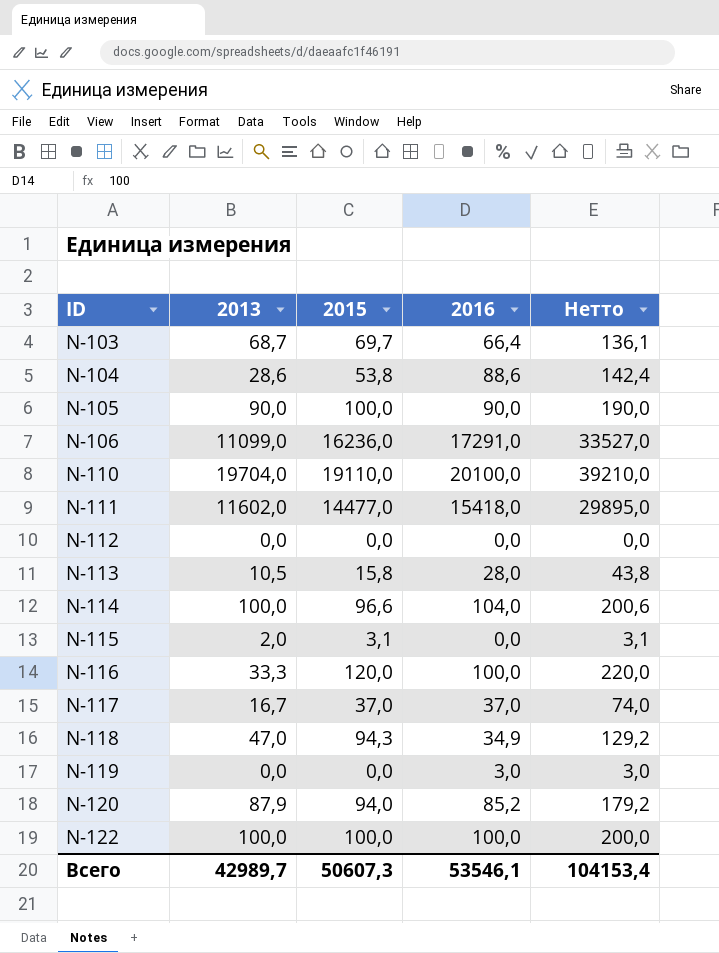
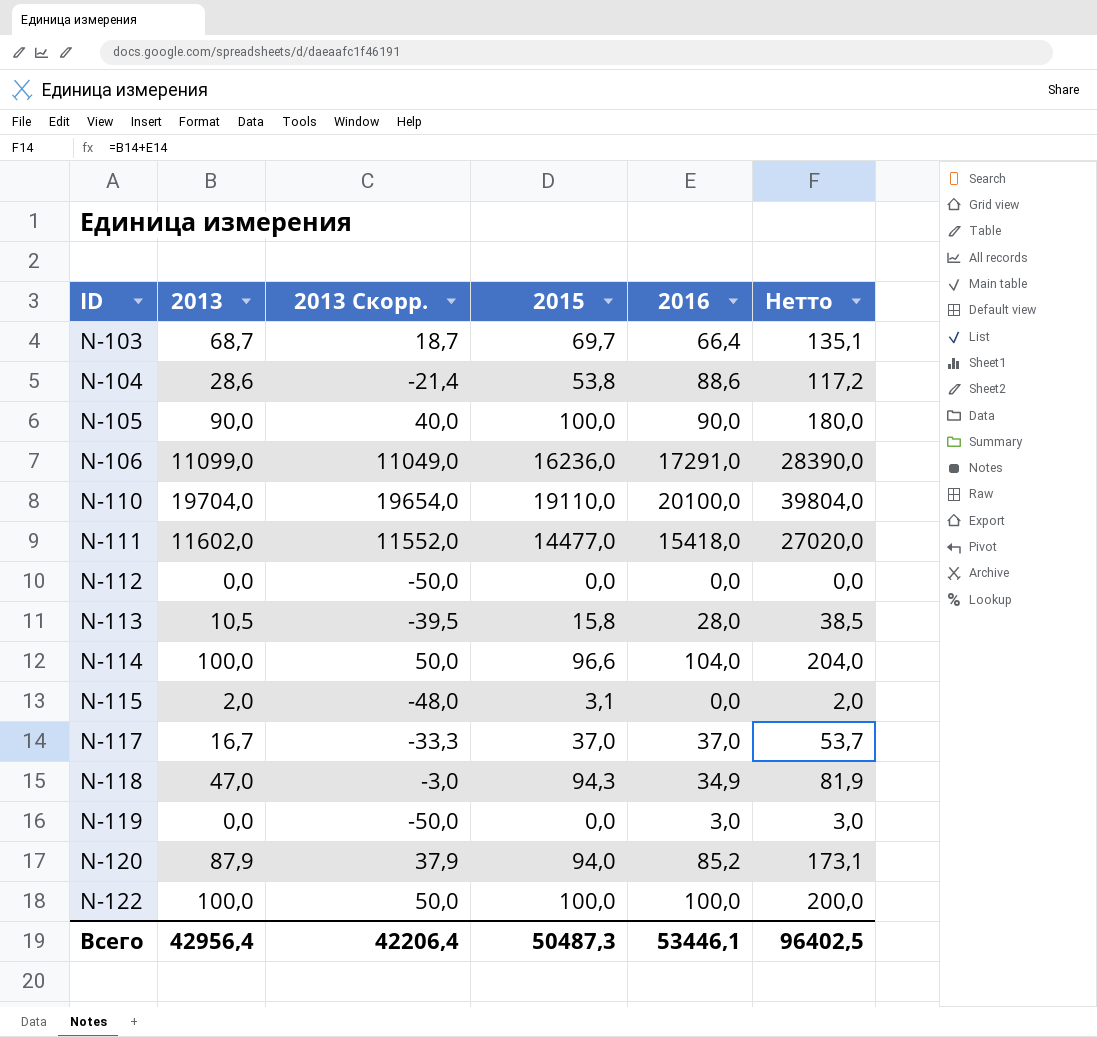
column 2013 Скорр. | formula: none -> [2013] - 50
column Нетто | formula: [2015] + [2016] -> [2013] + [2016]
row N-116: 33,3 | 120,0 | 100,0 | 220,0 -> none
Всего | 2013: 42989,7 -> 42956,4
Всего | 2015: 50607,3 -> 50487,3
Всего | 2016: 53546,1 -> 53446,1
Всего | Нетто: 104153,4 -> 96402,5

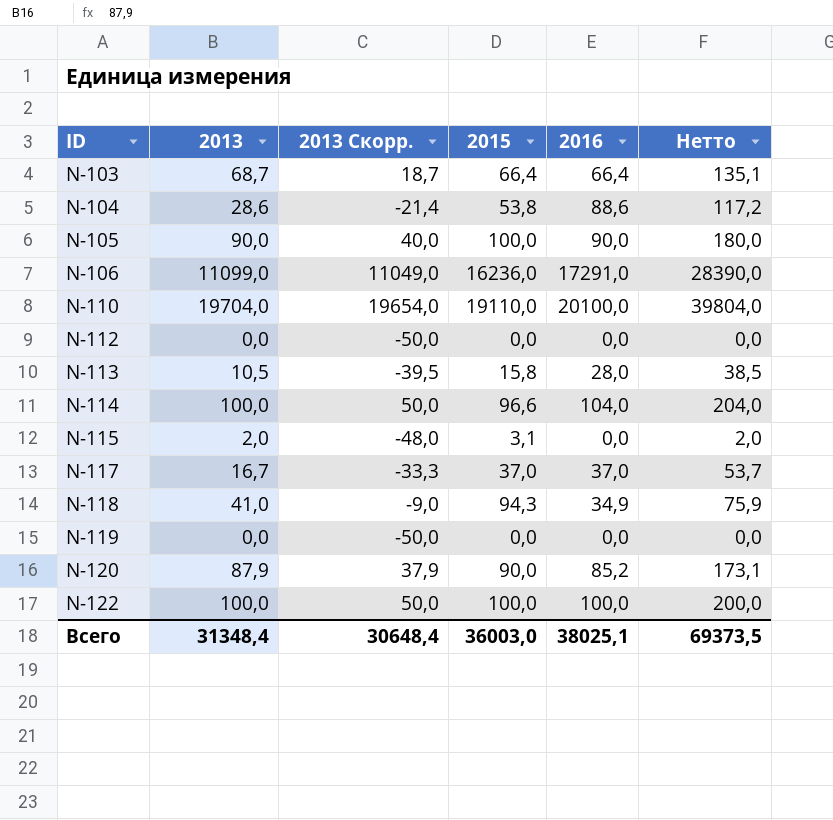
row N-111: 11602,0 | 11552,0 | 14477,0 | 15418,0 | 27020,0 -> none
N-103 | 2015: 69,7 -> 66,4
N-118 | 2013: 47,0 -> 41,0
N-118 | 2013 Скорр.: -3,0 -> -9,0
N-118 | Нетто: 81,9 -> 75,9
N-119 | 2016: 3,0 -> 0,0
N-119 | Нетто: 3,0 -> 0,0
N-120 | 2015: 94,0 -> 90,0
Всего | 2013: 42956,4 -> 31348,4
Всего | 2013 Скорр.: 42206,4 -> 30648,4
Всего | 2015: 50487,3 -> 36003,0
Всего | 2016: 53446,1 -> 38025,1
Всего | Нетто: 96402,5 -> 69373,5

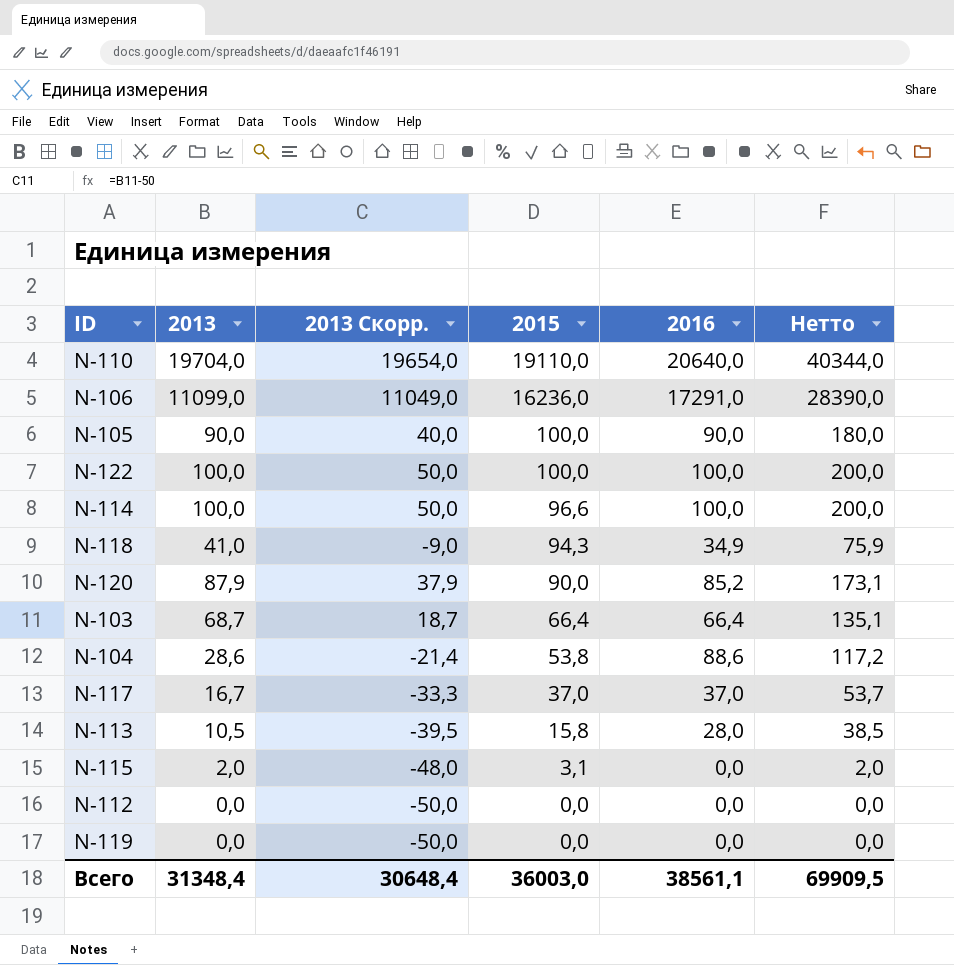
row order: ID ascending -> 2015 descending
N-110 | 2016: 20100,0 -> 20640,0
N-110 | Нетто: 39804,0 -> 40344,0
N-114 | 2016: 104,0 -> 100,0
N-114 | Нетто: 204,0 -> 200,0
Всего | 2016: 38025,1 -> 38561,1
Всего | Нетто: 69373,5 -> 69909,5

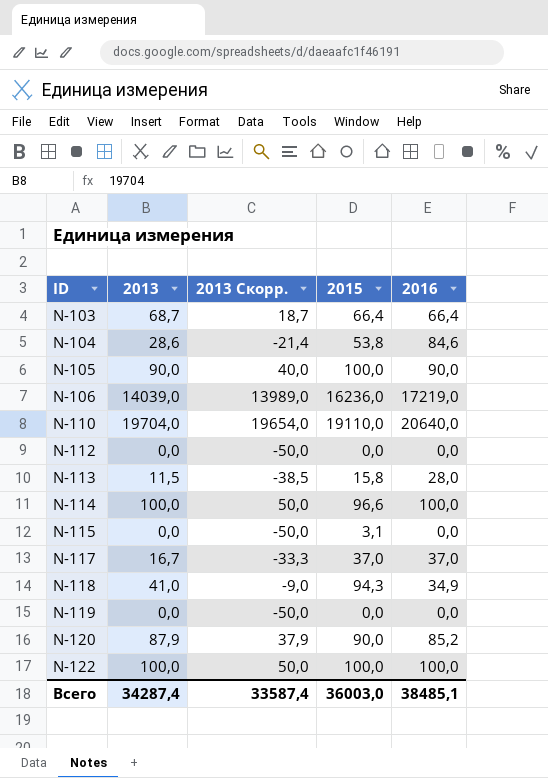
row order: 2015 descending -> ID ascending
column Нетто | formula: [2013] + [2016] -> none
N-104 | 2016: 88,6 -> 84,6
N-106 | 2013: 11099,0 -> 14039,0
N-106 | 2013 Скорр.: 11049,0 -> 13989,0
N-106 | 2016: 17291,0 -> 17219,0
N-113 | 2013: 10,5 -> 11,5
N-113 | 2013 Скорр.: -39,5 -> -38,5
N-115 | 2013: 2,0 -> 0,0
N-115 | 2013 Скорр.: -48,0 -> -50,0
Всего | 2013: 31348,4 -> 34287,4
Всего | 2013 Скорр.: 30648,4 -> 33587,4
Всего | 2016: 38561,1 -> 38485,1

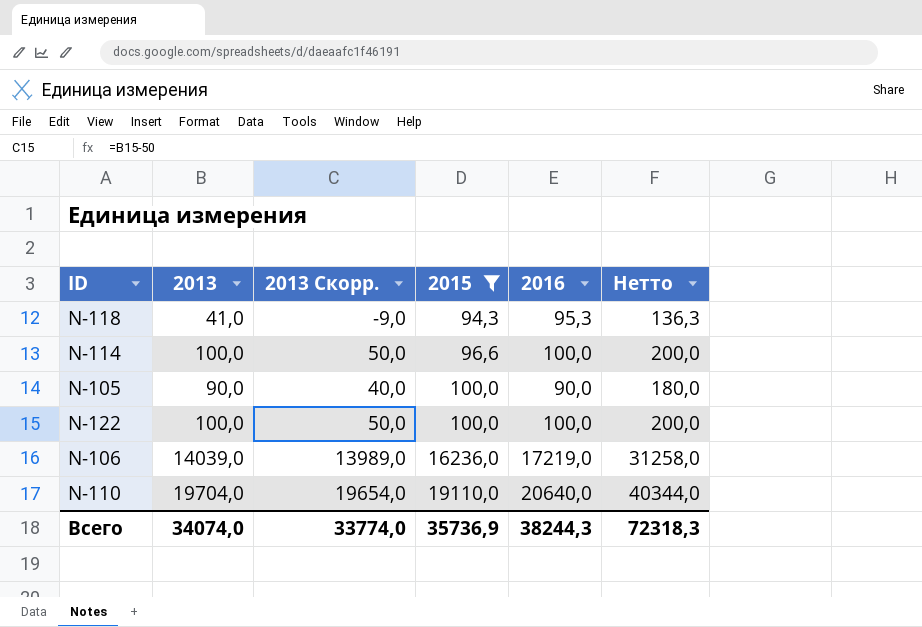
filter: none -> 2015 >= 94,3
row order: ID ascending -> 2015 ascending
column Нетто | formula: none -> [2013] + [2016]
N-118 | 2016: 34,9 -> 95,3
Всего | 2013: 34287,4 -> 34074,0
Всего | 2013 Скорр.: 33587,4 -> 33774,0
Всего | 2015: 36003,0 -> 35736,9
Всего | 2016: 38485,1 -> 38244,3

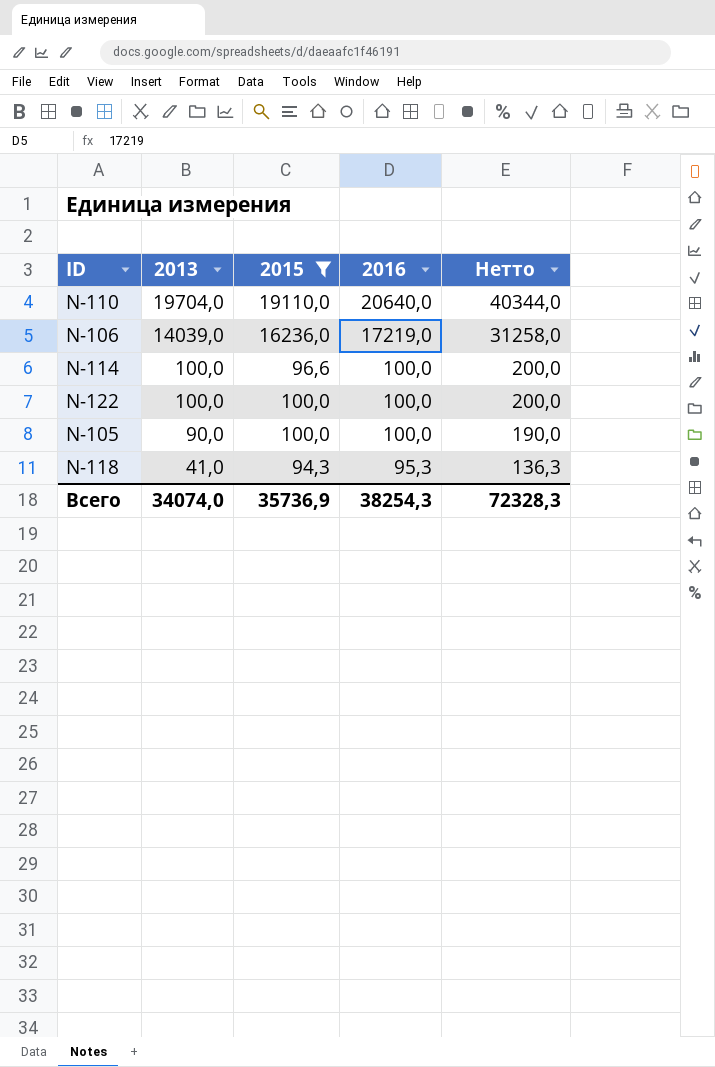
row order: 2015 ascending -> 2013 descending
column 2013 Скорр. | formula: [2013] - 50 -> none
N-105 | 2016: 90,0 -> 100,0
N-105 | Нетто: 180,0 -> 190,0
Всего | 2016: 38244,3 -> 38254,3
Всего | Нетто: 72318,3 -> 72328,3

